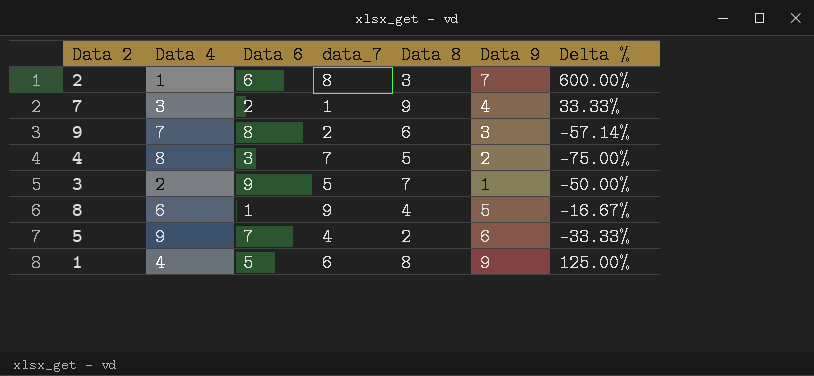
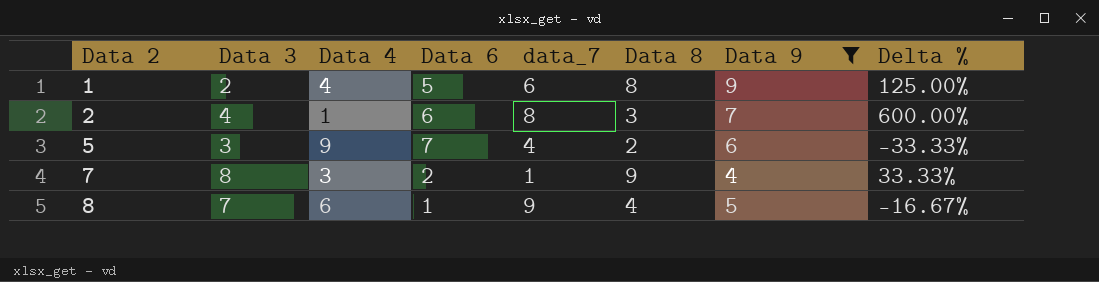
filter: none -> Data 9 >= 4
row order: none -> Data 2 ascending
column Data 3 | position: none -> 2

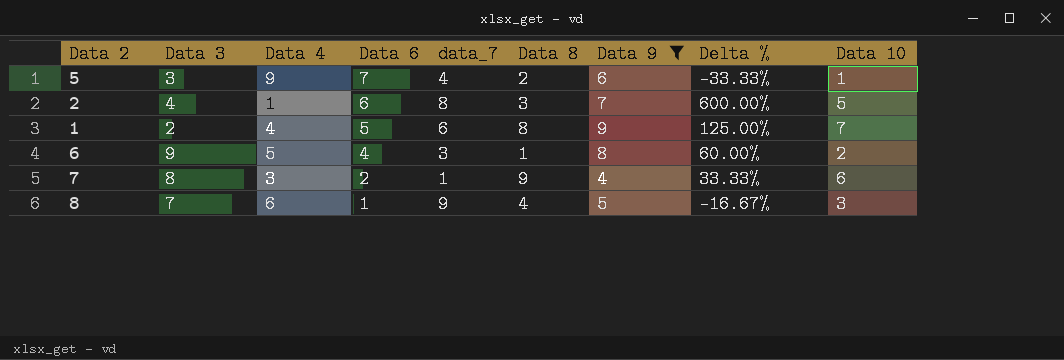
row order: Data 2 ascending -> Data 6 descending
column Data 10 | position: none -> 9
row 6: none -> 9 | 5 | 4 | 3 | 1 | 8 | 60.00% | 2

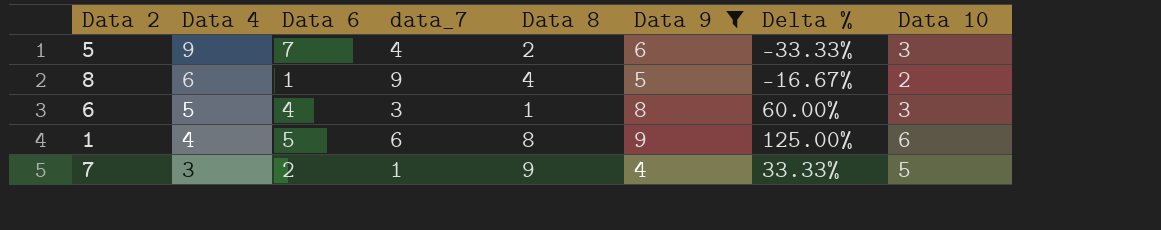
row order: Data 6 descending -> Data 4 descending
column Data 3 | position: 2 -> none
row 2: 4 | 1 | 6 | 8 | 3 | 7 | 600.00% | 5 -> none
5 | Data 10: 1 -> 3
8 | Data 10: 3 -> 2
6 | Data 10: 2 -> 3
1 | Data 10: 7 -> 6
7 | Data 10: 6 -> 5

